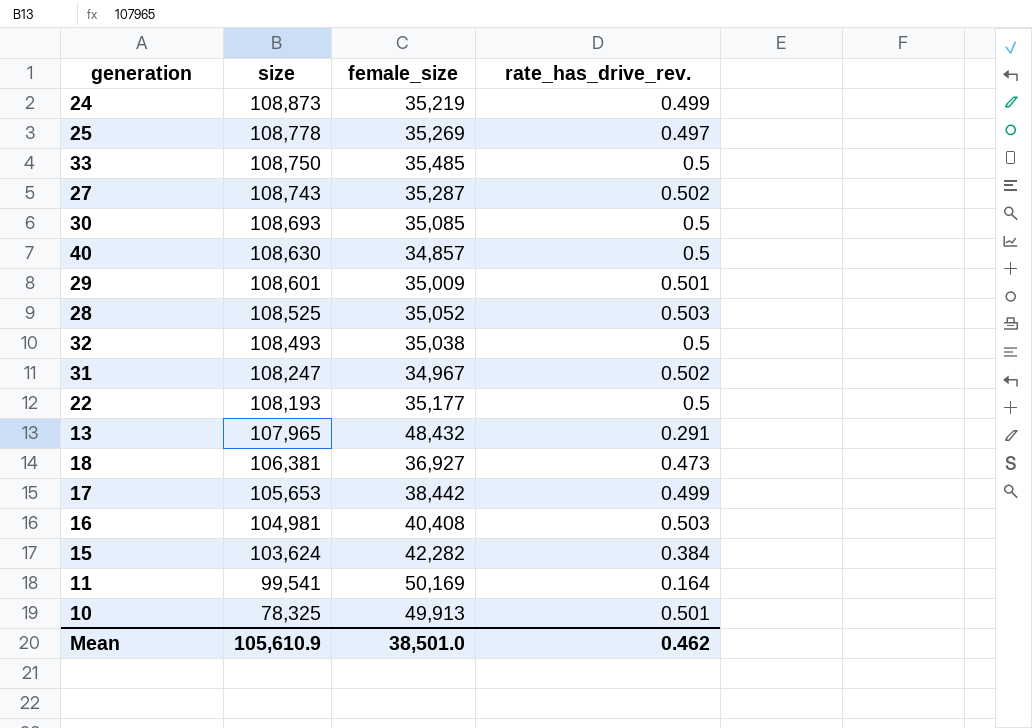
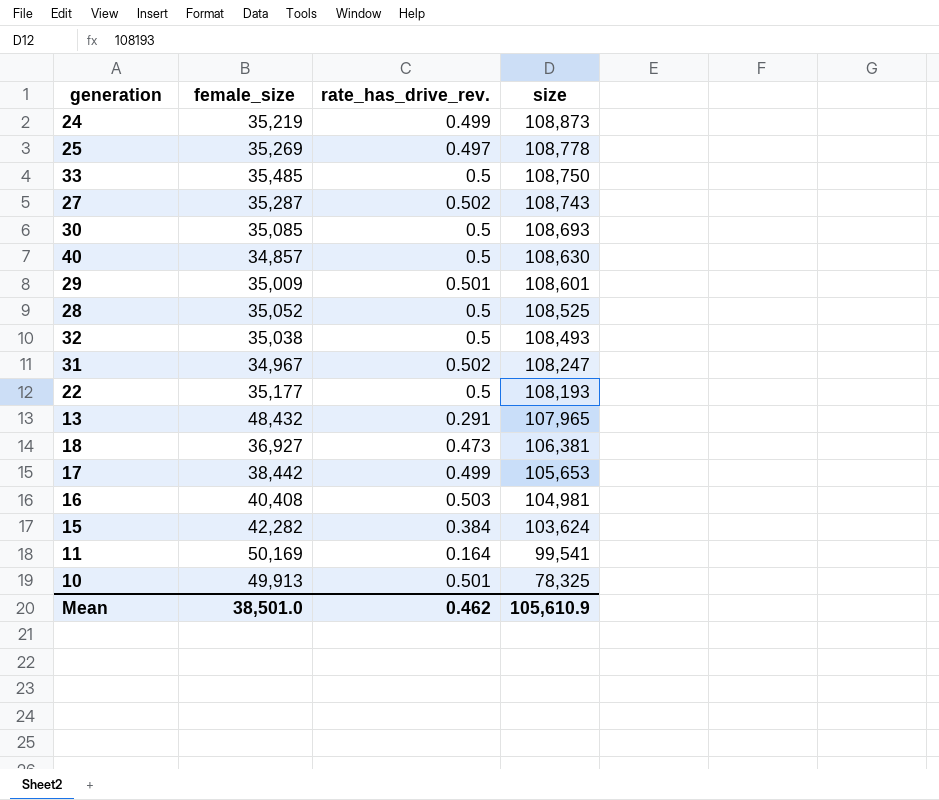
column size | position: 2 -> 4
28 | rate_has_drive_rev.: 0.503 -> 0.5

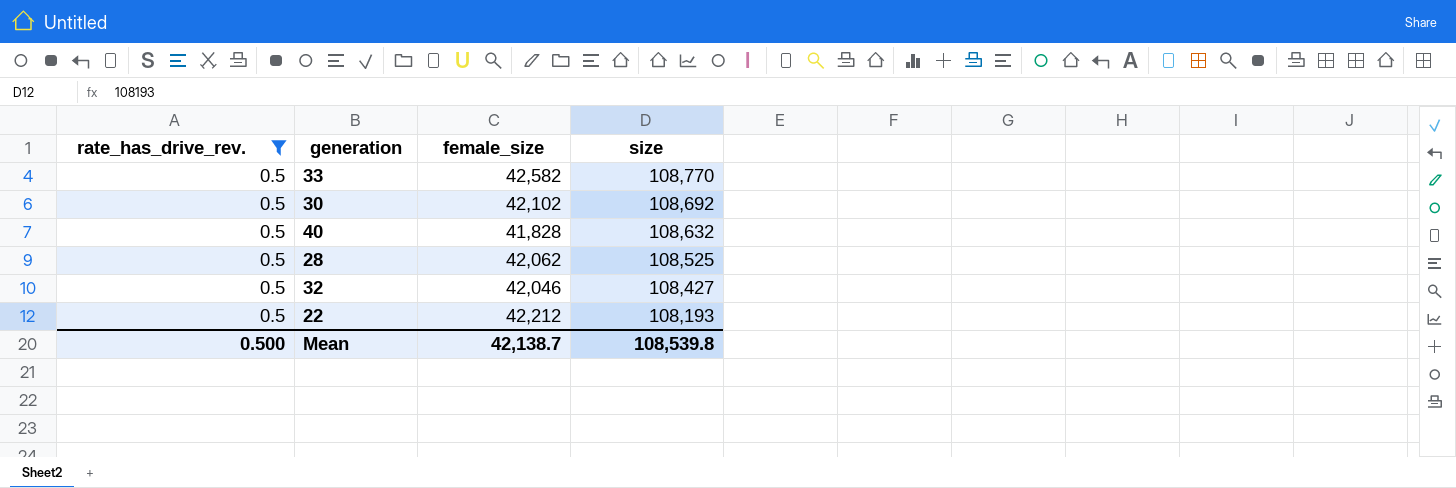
filter: none -> rate_has_drive_rev. = 0.5
column rate_has_drive_rev. | position: 3 -> 1
33 | female_size: 35,485 -> 42,582
33 | size: 108,750 -> 108,770
30 | female_size: 35,085 -> 42,102
30 | size: 108,693 -> 108,692
40 | female_size: 34,857 -> 41,828
40 | size: 108,630 -> 108,632
28 | female_size: 35,052 -> 42,062
32 | female_size: 35,038 -> 42,046
32 | size: 108,493 -> 108,427
22 | female_size: 35,177 -> 42,212
Mean | rate_has_drive_rev.: 0.462 -> 0.500
Mean | female_size: 38,501.0 -> 42,138.7
Mean | size: 105,610.9 -> 108,539.8

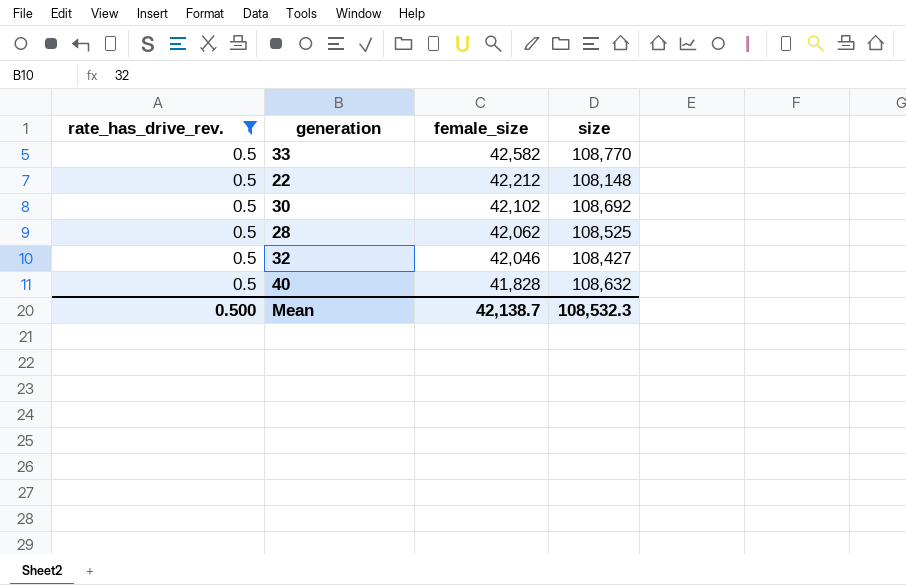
row order: size descending -> female_size descending
22 | size: 108,193 -> 108,148
Mean | size: 108,539.8 -> 108,532.3

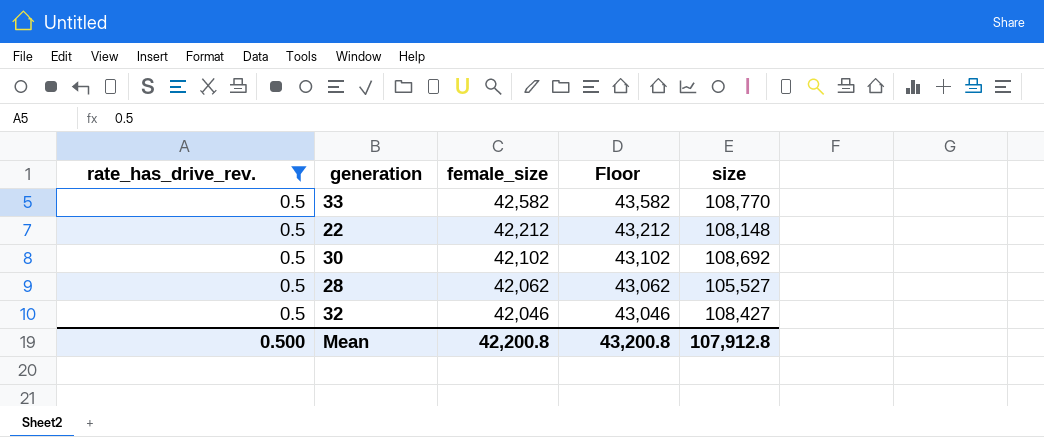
column Floor | formula: none -> [female_size] + 1000
row 40: 0.5 | 41,828 | 108,632 -> none
28 | size: 108,525 -> 105,527
Mean | female_size: 42,138.7 -> 42,200.8
Mean | size: 108,532.3 -> 107,912.8

